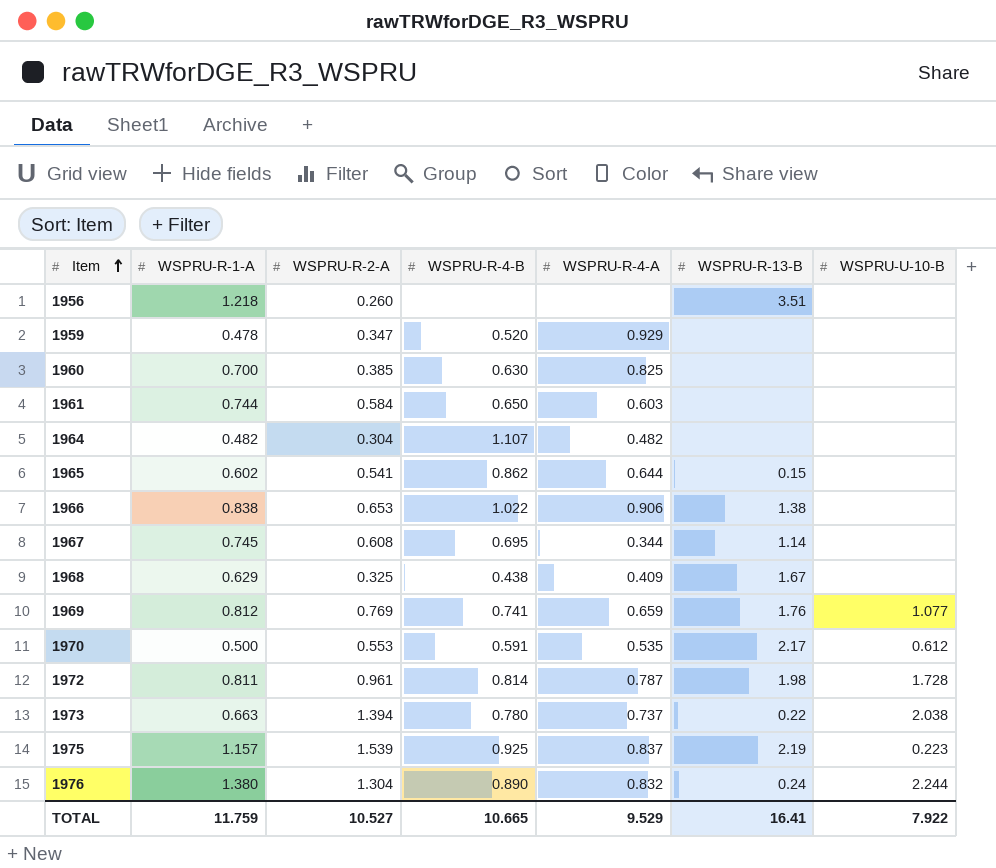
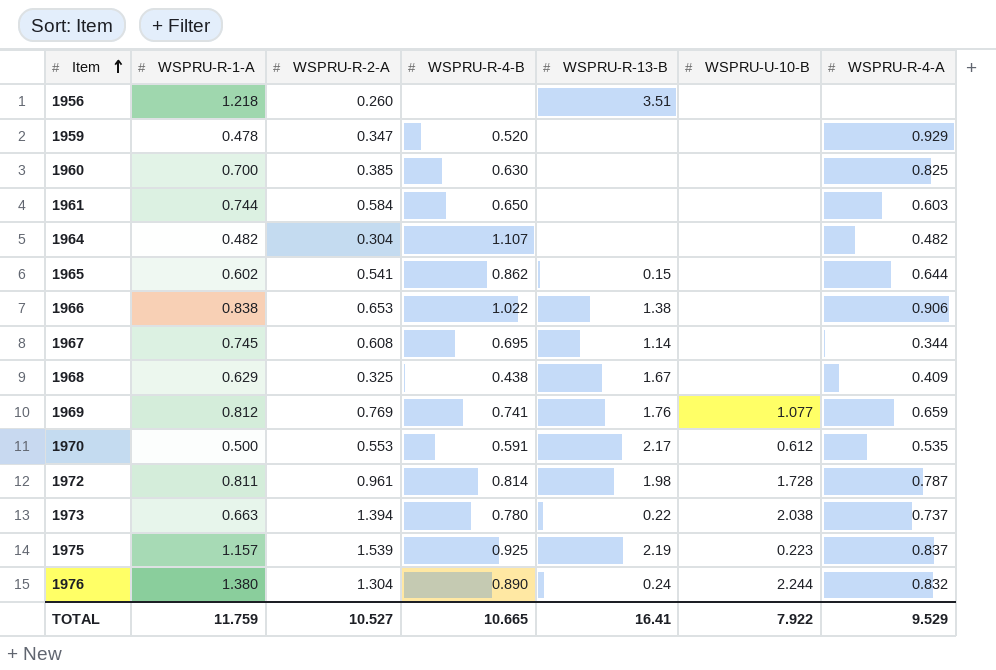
column WSPRU-R-4-A | position: 5 -> 7

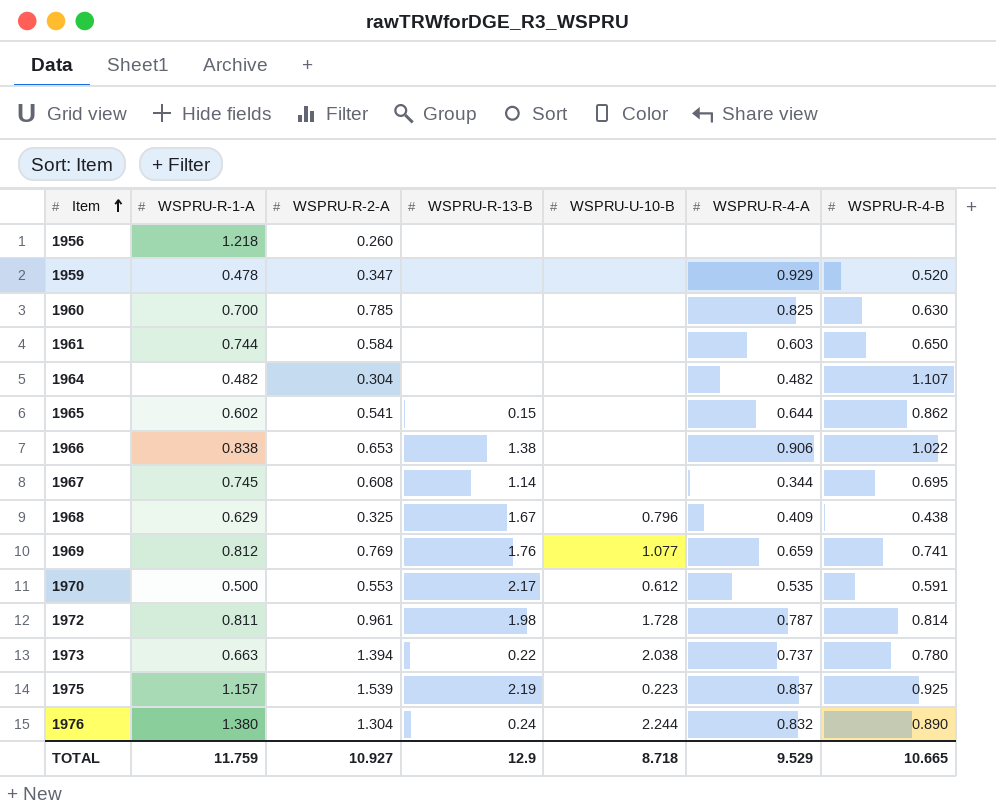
column WSPRU-R-4-B | position: 4 -> 7
1956 | WSPRU-R-13-B: 3.51 -> none
1960 | WSPRU-R-2-A: 0.385 -> 0.785
1968 | WSPRU-U-10-B: none -> 0.796
TOTAL | WSPRU-R-2-A: 10.527 -> 10.927
TOTAL | WSPRU-R-13-B: 16.41 -> 12.9
TOTAL | WSPRU-U-10-B: 7.922 -> 8.718

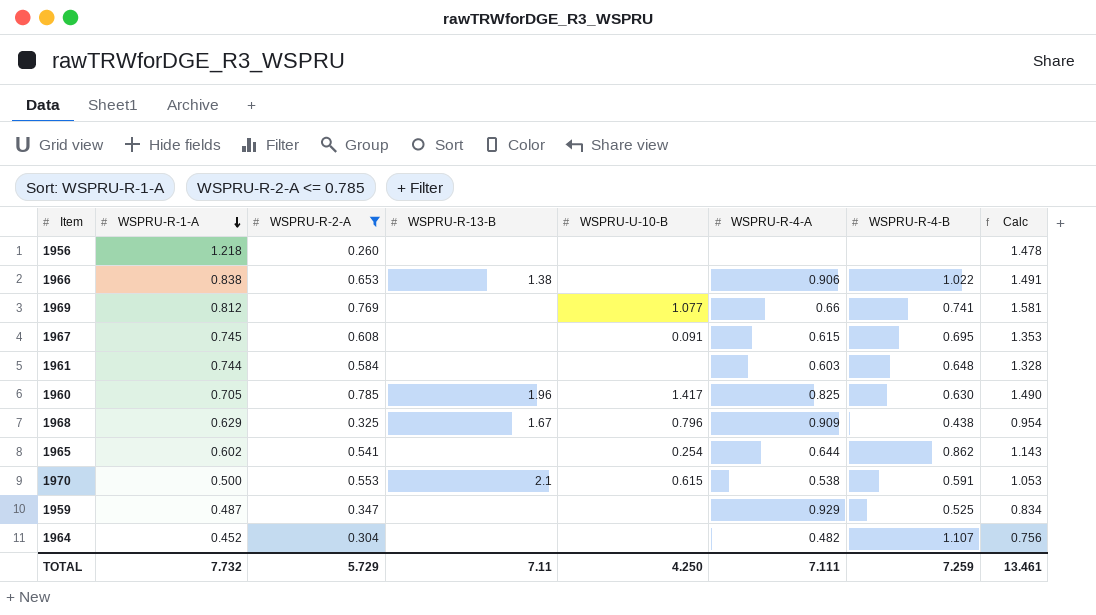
filter: none -> WSPRU-R-2-A <= 0.785
row order: Item ascending -> WSPRU-R-1-A descending
column Calc | formula: none -> [WSPRU-R-1-A] + [WSPRU-R-2-A]
1969 | WSPRU-R-13-B: 1.76 -> none
1969 | WSPRU-R-4-A: 0.659 -> 0.66
1967 | WSPRU-R-13-B: 1.14 -> none
1967 | WSPRU-U-10-B: none -> 0.091
1967 | WSPRU-R-4-A: 0.344 -> 0.615
1961 | WSPRU-R-4-B: 0.650 -> 0.648
1960 | WSPRU-R-1-A: 0.700 -> 0.705
1960 | WSPRU-R-13-B: none -> 1.96
1960 | WSPRU-U-10-B: none -> 1.417
1968 | WSPRU-R-4-A: 0.409 -> 0.909
1965 | WSPRU-R-13-B: 0.15 -> none
1965 | WSPRU-U-10-B: none -> 0.254
1970 | WSPRU-R-13-B: 2.17 -> 2.1
1970 | WSPRU-U-10-B: 0.612 -> 0.615
1970 | WSPRU-R-4-A: 0.535 -> 0.538
1959 | WSPRU-R-1-A: 0.478 -> 0.487
1959 | WSPRU-R-4-B: 0.520 -> 0.525
1964 | WSPRU-R-1-A: 0.482 -> 0.452
TOTAL | WSPRU-R-1-A: 11.759 -> 7.732
TOTAL | WSPRU-R-2-A: 10.927 -> 5.729
TOTAL | WSPRU-R-13-B: 12.9 -> 7.11
TOTAL | WSPRU-U-10-B: 8.718 -> 4.250
TOTAL | WSPRU-R-4-A: 9.529 -> 7.111
TOTAL | WSPRU-R-4-B: 10.665 -> 7.259

